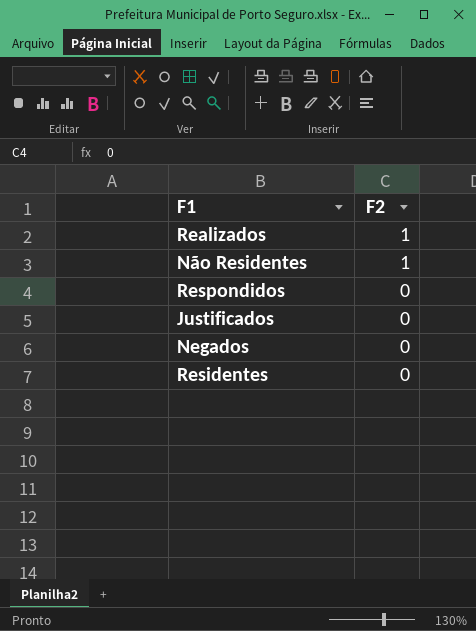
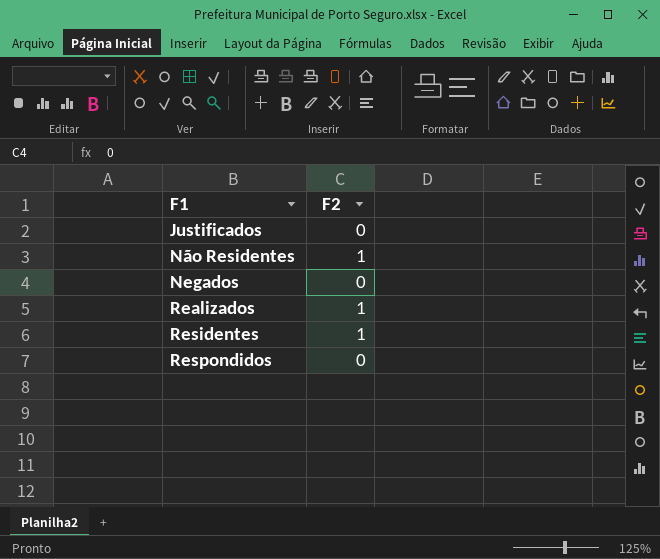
row order: F2 descending -> F1 ascending
Residentes | F2: 0 -> 1

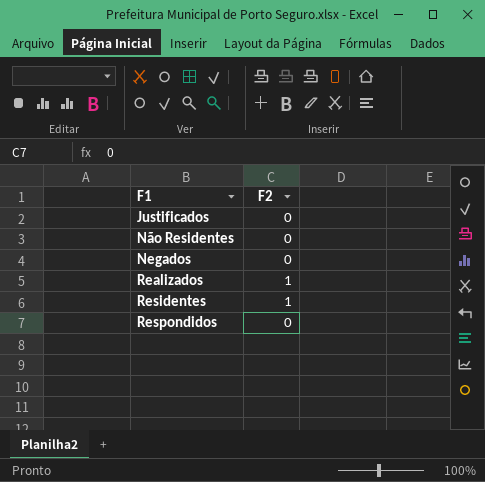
Não Residentes | F2: 1 -> 0

